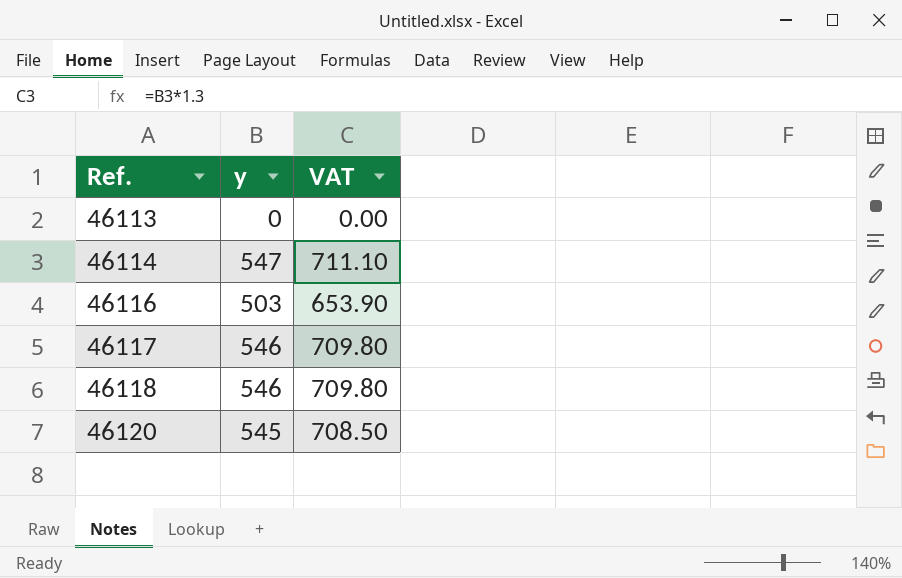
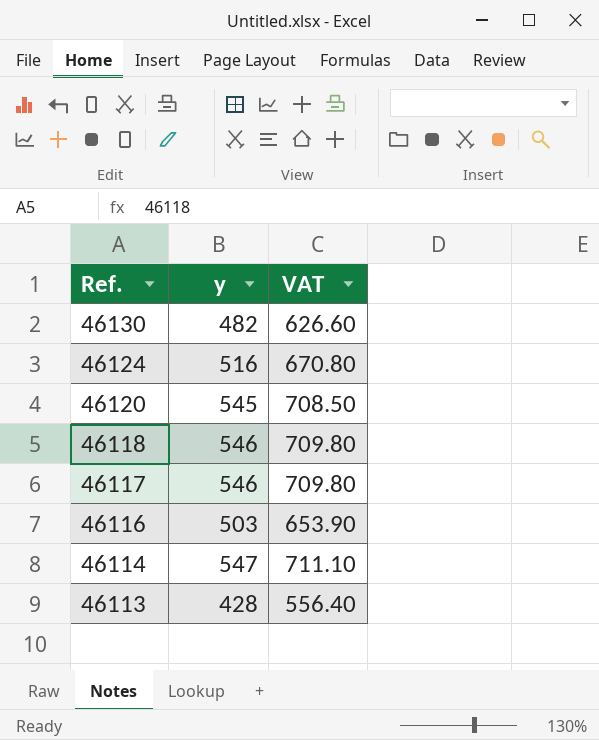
row order: Ref. ascending -> Ref. descending
row 46130: none -> 482 | 626.60
row 46124: none -> 516 | 670.80
46113 | y: 0 -> 428
46113 | VAT: 0.00 -> 556.40

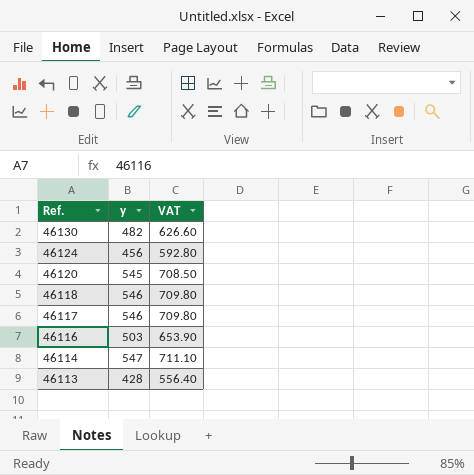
46124 | y: 516 -> 456
46124 | VAT: 670.80 -> 592.80

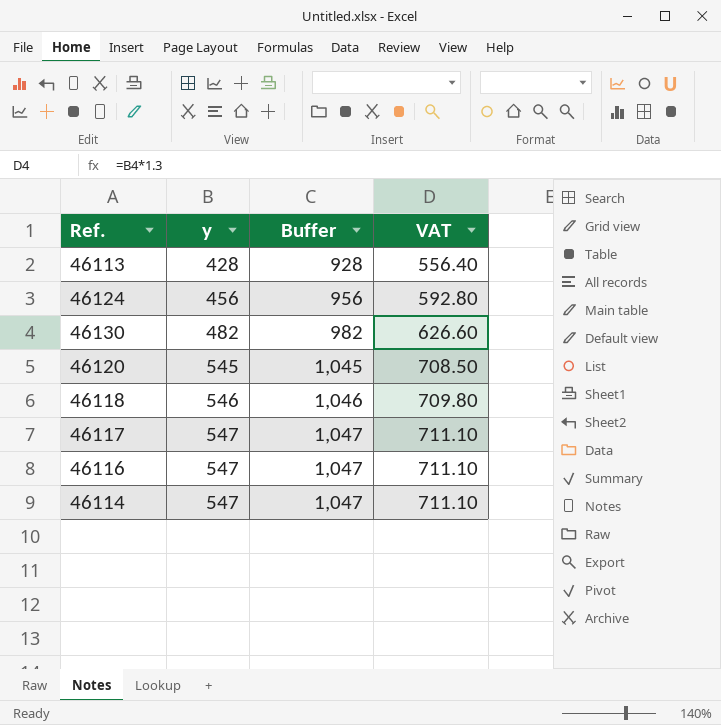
row order: Ref. descending -> y ascending
column Buffer | formula: none -> [y] + 500
46117 | y: 546 -> 547
46117 | VAT: 709.80 -> 711.10
46116 | y: 503 -> 547
46116 | VAT: 653.90 -> 711.10

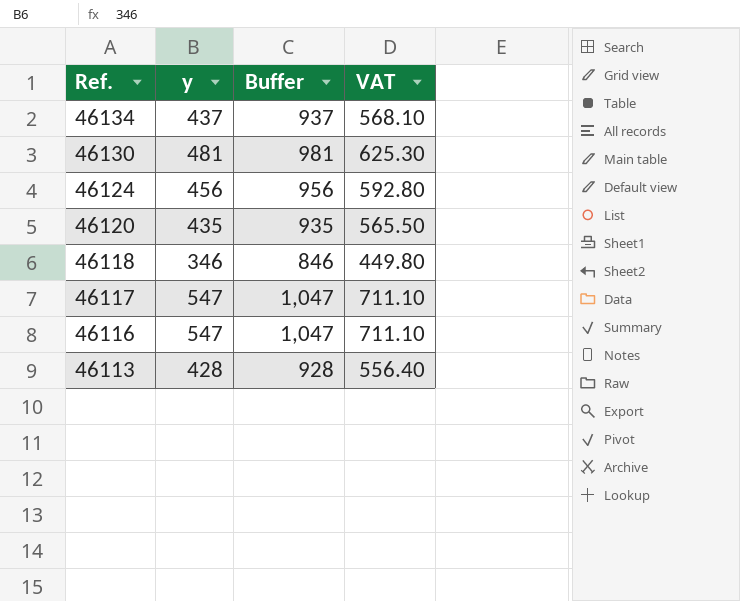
row order: y ascending -> Ref. descending
row 46114: 547 | 1,047 | 711.10 -> none
row 46134: none -> 437 | 937 | 568.10
46130 | y: 482 -> 481
46130 | Buffer: 982 -> 981
46130 | VAT: 626.60 -> 625.30
46120 | y: 545 -> 435
46120 | Buffer: 1,045 -> 935
46120 | VAT: 708.50 -> 565.50
46118 | y: 546 -> 346
46118 | Buffer: 1,046 -> 846
46118 | VAT: 709.80 -> 449.80

